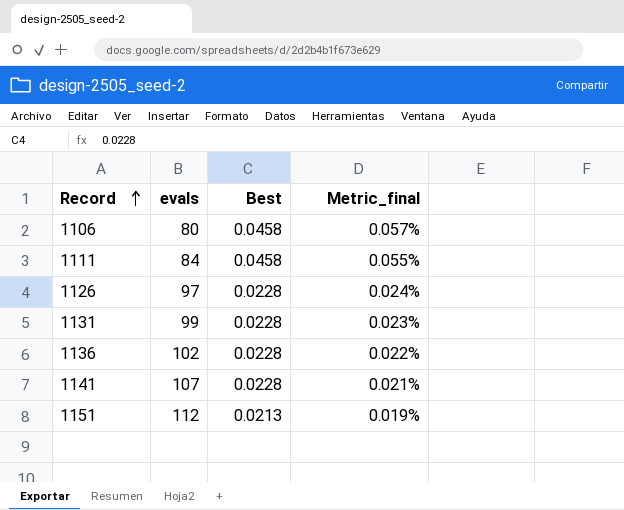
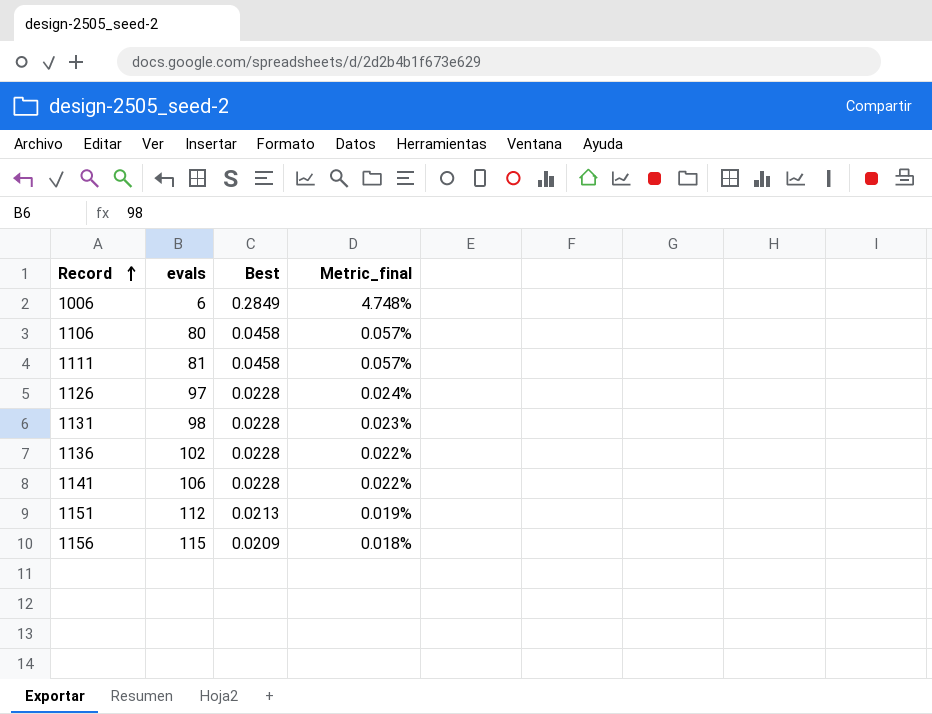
row 1006: none -> 6 | 0.2849 | 4.748%
1111 | evals: 84 -> 81
1111 | Metric_final: 0.055% -> 0.057%
1131 | evals: 99 -> 98
1141 | evals: 107 -> 106
1141 | Metric_final: 0.021% -> 0.022%
row 1156: none -> 115 | 0.0209 | 0.018%

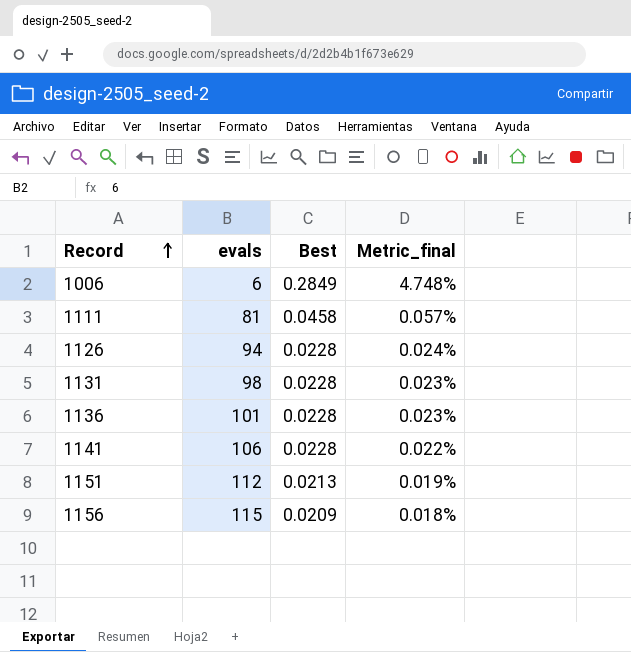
row 1106: 80 | 0.0458 | 0.057% -> none
1126 | evals: 97 -> 94
1136 | evals: 102 -> 101
1136 | Metric_final: 0.022% -> 0.023%

